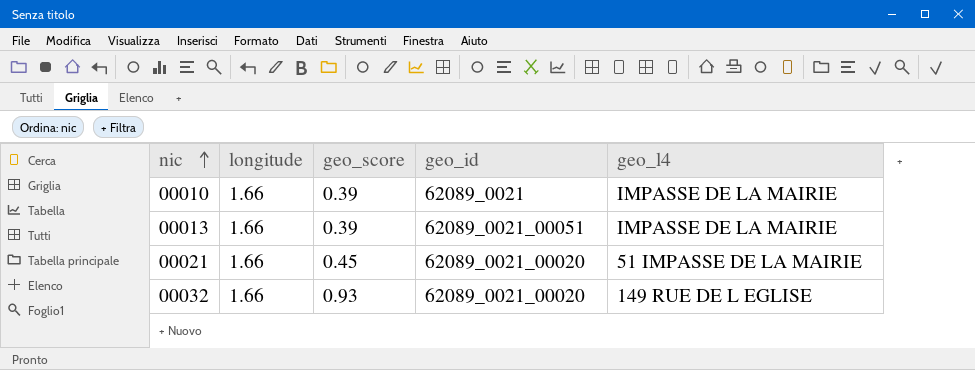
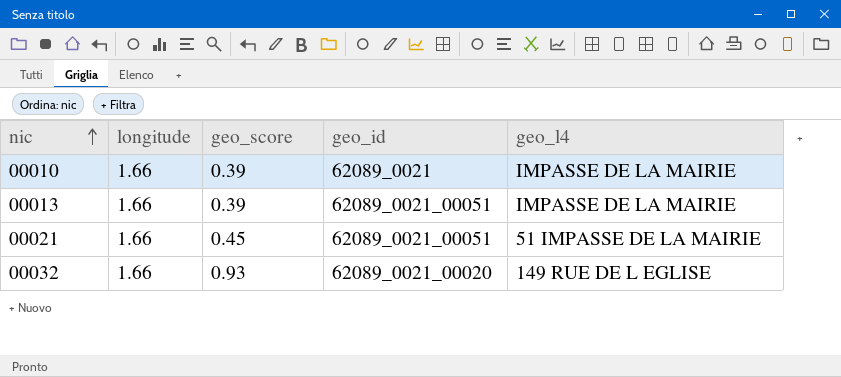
00021 | geo_id: 62089_0021_00020 -> 62089_0021_00051

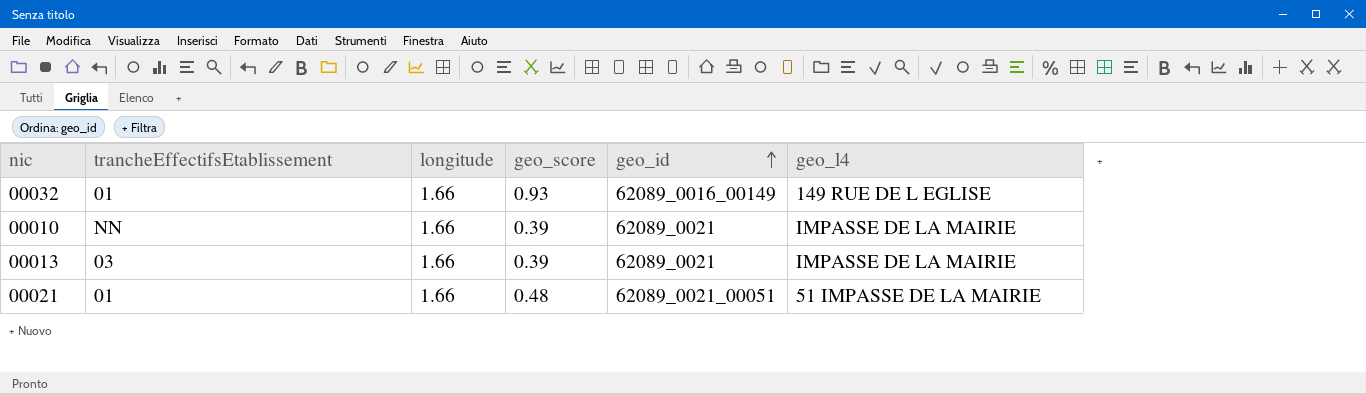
row order: nic ascending -> geo_id ascending
column trancheEffectifsEtablissement | position: none -> 2
00032 | geo_id: 62089_0021_00020 -> 62089_0016_00149
00013 | geo_id: 62089_0021_00051 -> 62089_0021
00021 | geo_score: 0.45 -> 0.48

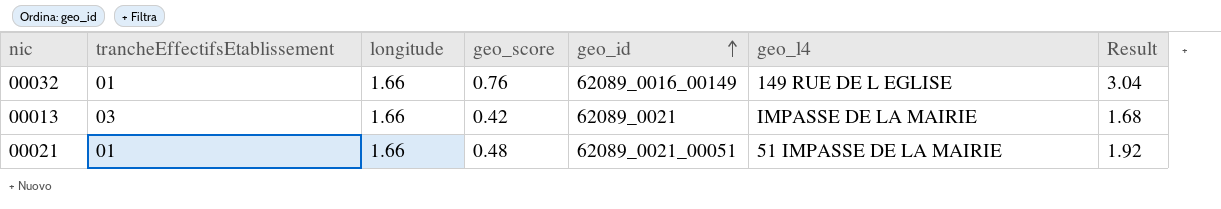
column Result | formula: none -> [geo_score] * 4
row 00010: NN | 1.66 | 0.39 | 62089_0021 | IMPASSE DE LA MAIRIE -> none
00032 | geo_score: 0.93 -> 0.76
00013 | geo_score: 0.39 -> 0.42

